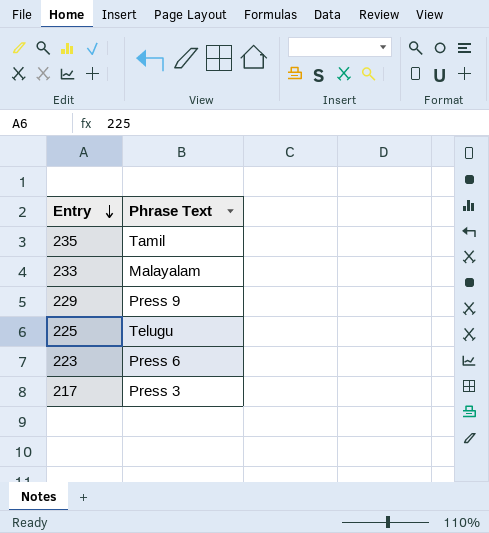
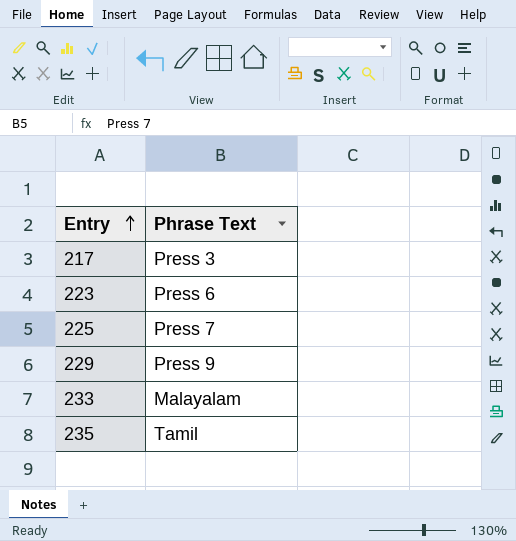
row order: Entry descending -> Entry ascending
225 | Phrase Text: Telugu -> Press 7

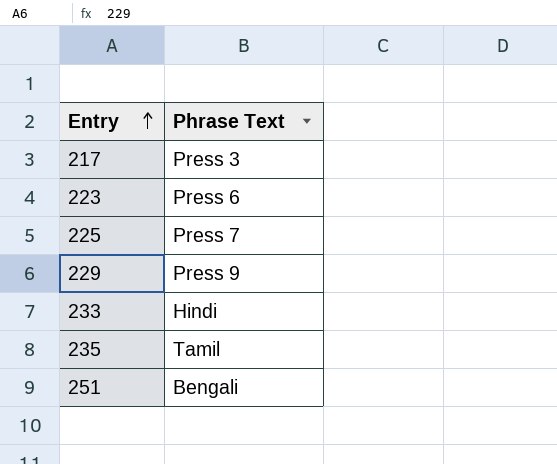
233 | Phrase Text: Malayalam -> Hindi
row 251: none -> Bengali

